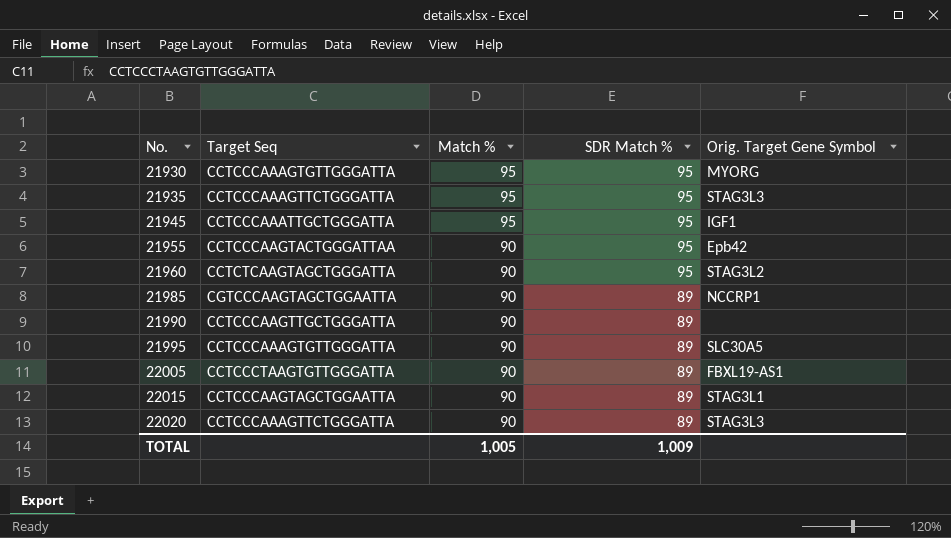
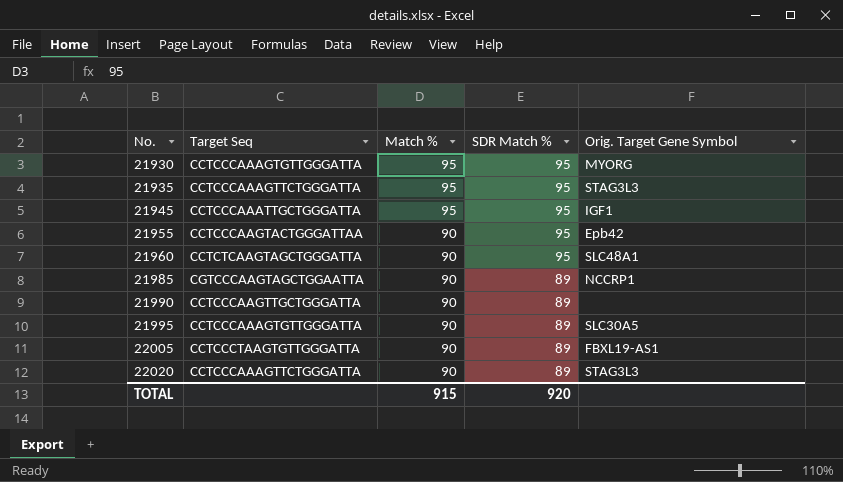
row 22015: CCTCCCAAGTAGCTGGAATTA | 90 | 89 | STAG3L1 -> none
21960 | Orig. Target Gene Symbol: STAG3L2 -> SLC48A1
TOTAL | Match %: 1,005 -> 915
TOTAL | SDR Match %: 1,009 -> 920

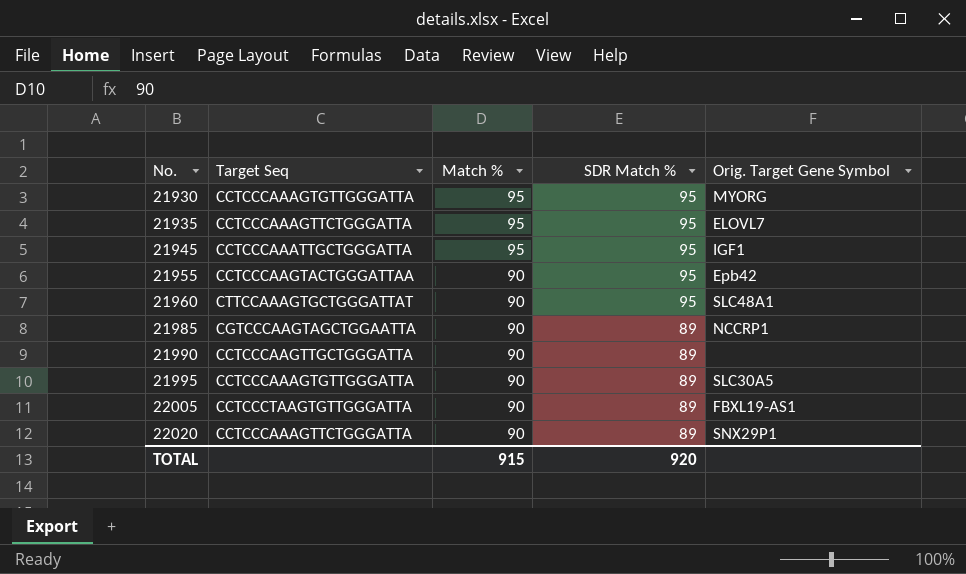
21935 | Orig. Target Gene Symbol: STAG3L3 -> ELOVL7
21960 | Target Seq: CCTCTCAAGTAGCTGGGATTA -> CTTCCAAAGTGCTGGGATTAT
22020 | Orig. Target Gene Symbol: STAG3L3 -> SNX29P1

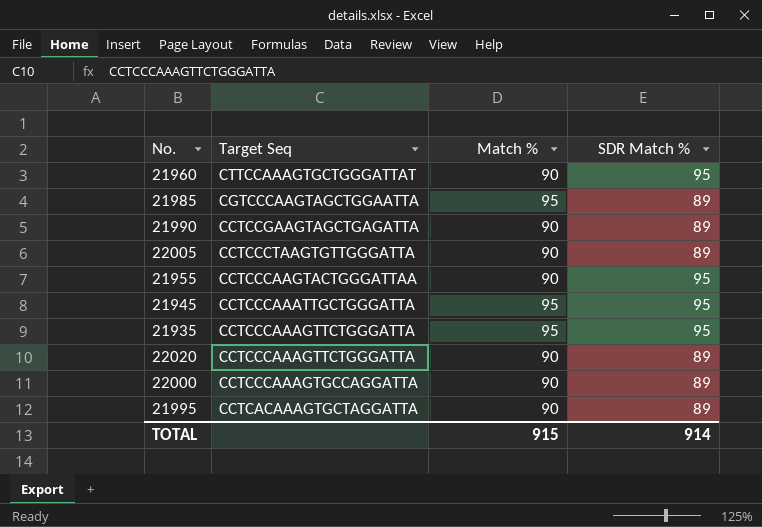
row order: No. ascending -> Target Seq descending
column Orig. Target Gene Symbol | position: 5 -> none
row 21930: CCTCCCAAAGTGTTGGGATTA | 95 | 95 | MYORG -> none
21985 | Match %: 90 -> 95
21990 | Target Seq: CCTCCCAAGTTGCTGGGATTA -> CCTCCGAAGTAGCTGAGATTA
row 22000: none -> CCTCCCAAAGTGCCAGGATTA | 90 | 89
21995 | Target Seq: CCTCCCAAAGTGTTGGGATTA -> CCTCACAAAGTGCTAGGATTA
TOTAL | SDR Match %: 920 -> 914

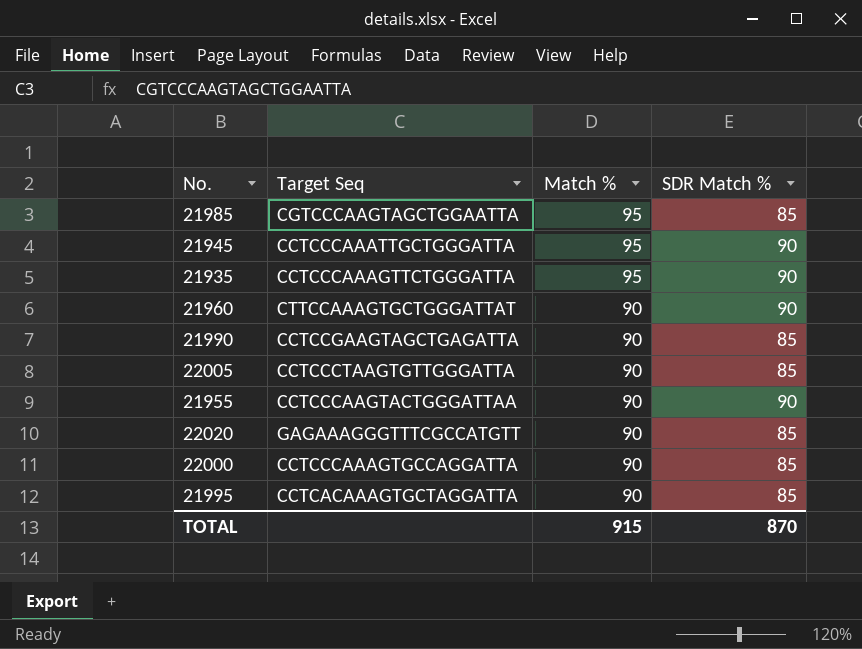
row order: Target Seq descending -> Match % descending
21985 | SDR Match %: 89 -> 85
21945 | SDR Match %: 95 -> 90
21935 | SDR Match %: 95 -> 90
21960 | SDR Match %: 95 -> 90
21990 | SDR Match %: 89 -> 85
22005 | SDR Match %: 89 -> 85
21955 | SDR Match %: 95 -> 90
22020 | Target Seq: CCTCCCAAAGTTCTGGGATTA -> GAGAAAGGGTTTCGCCATGTT
22020 | SDR Match %: 89 -> 85
22000 | SDR Match %: 89 -> 85
21995 | SDR Match %: 89 -> 85
TOTAL | SDR Match %: 914 -> 870

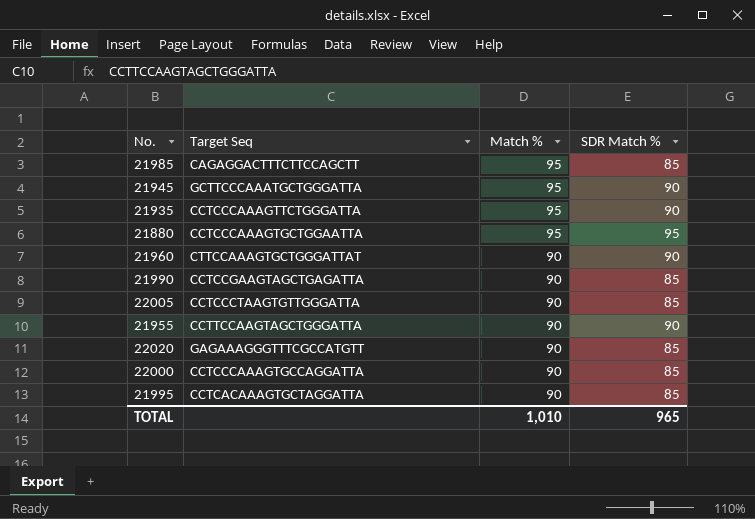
21985 | Target Seq: CGTCCCAAGTAGCTGGAATTA -> CAGAGGACTTTCTTCCAGCTT
21945 | Target Seq: CCTCCCAAATTGCTGGGATTA -> GCTTCCCAAATGCTGGGATTA
row 21880: none -> CCTCCCAAAGTGCTGGAATTA | 95 | 95
21955 | Target Seq: CCTCCCAAGTACTGGGATTAA -> CCTTCCAAGTAGCTGGGATTA
TOTAL | Match %: 915 -> 1,010
TOTAL | SDR Match %: 870 -> 965

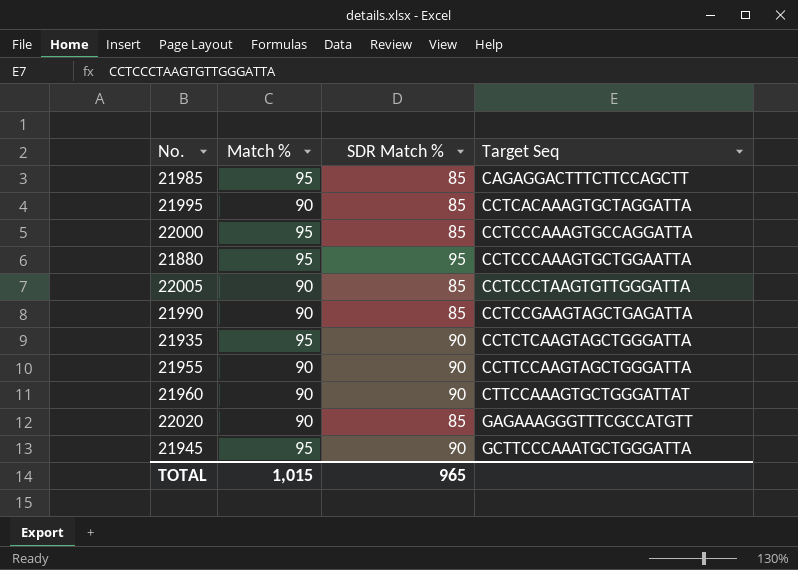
row order: Match % descending -> Target Seq ascending
column Target Seq | position: 2 -> 4
22000 | Match %: 90 -> 95
21935 | Target Seq: CCTCCCAAAGTTCTGGGATTA -> CCTCTCAAGTAGCTGGGATTA
TOTAL | Match %: 1,010 -> 1,015

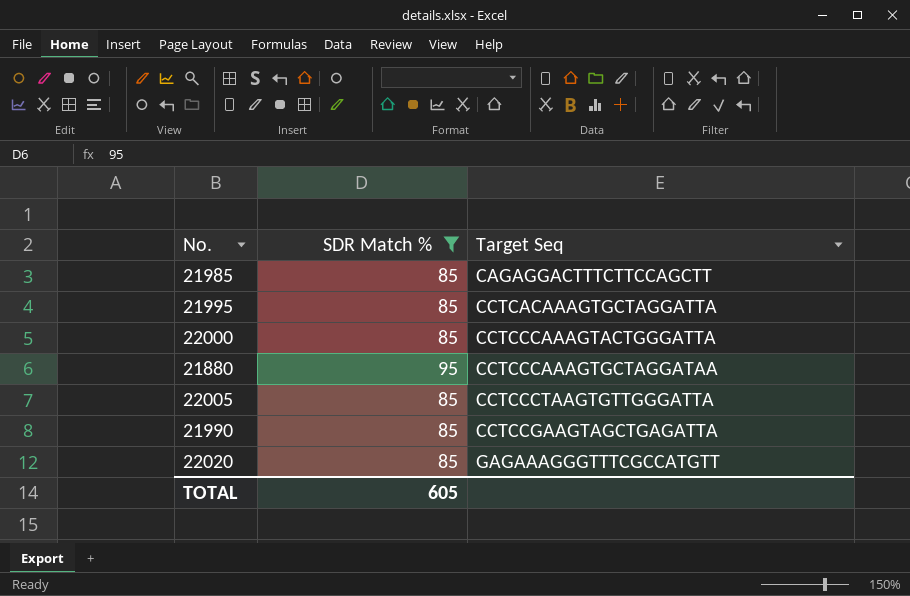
filter: none -> SDR Match % != 90
column Match % | position: 2 -> none
22000 | Target Seq: CCTCCCAAAGTGCCAGGATTA -> CCTCCCAAAGTACTGGGATTA
21880 | Target Seq: CCTCCCAAAGTGCTGGAATTA -> CCTCCCAAAGTGCTAGGATAA
TOTAL | SDR Match %: 965 -> 605

